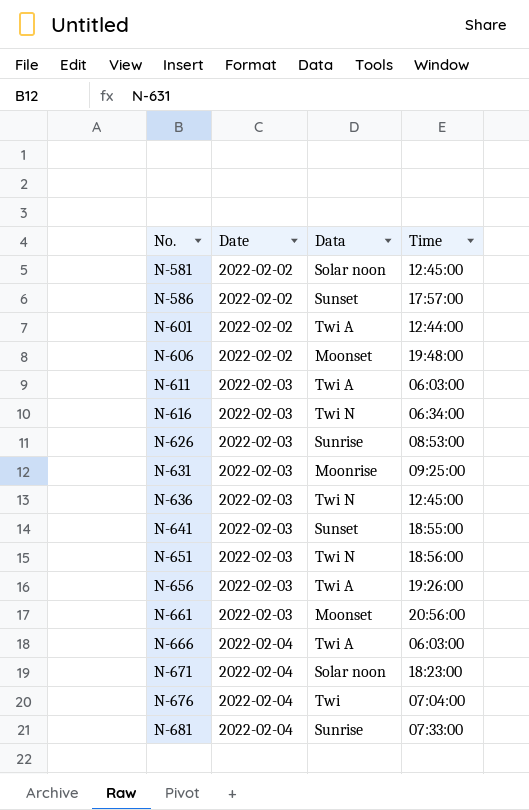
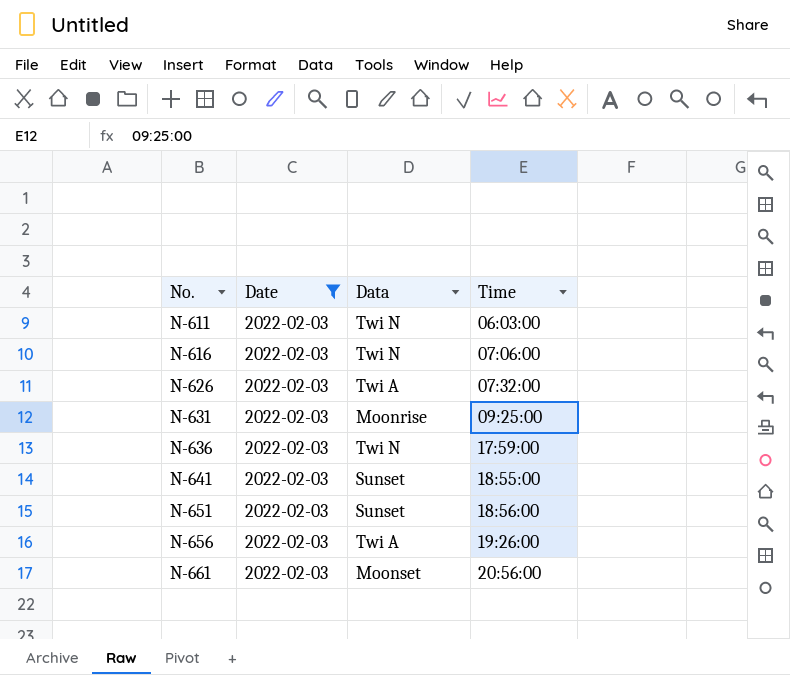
filter: none -> Date = 2022-02-03
N-611 | Data: Twi A -> Twi N
N-616 | Time: 06:34:00 -> 07:06:00
N-626 | Data: Sunrise -> Twi A
N-626 | Time: 08:53:00 -> 07:32:00
N-636 | Time: 12:45:00 -> 17:59:00
N-651 | Data: Twi N -> Sunset

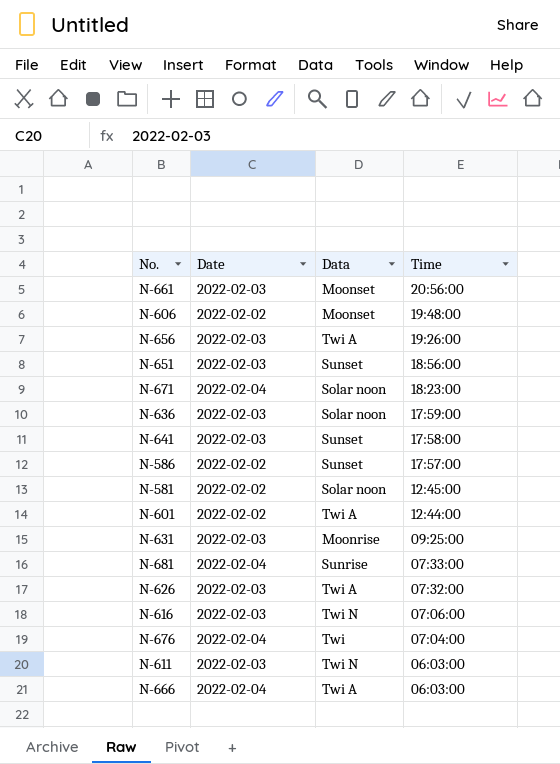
filter: Date = 2022-02-03 -> none
row order: No. ascending -> Time descending
N-636 | Data: Twi N -> Solar noon
N-641 | Time: 18:55:00 -> 17:58:00

